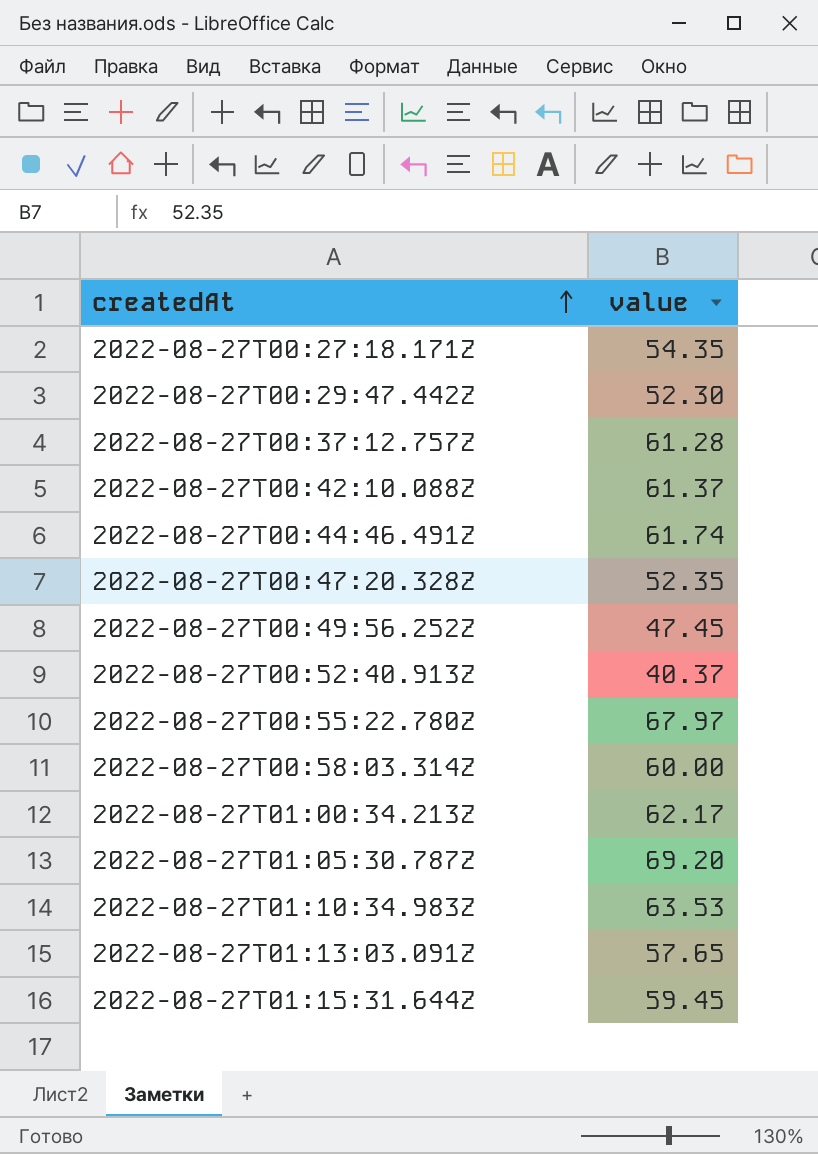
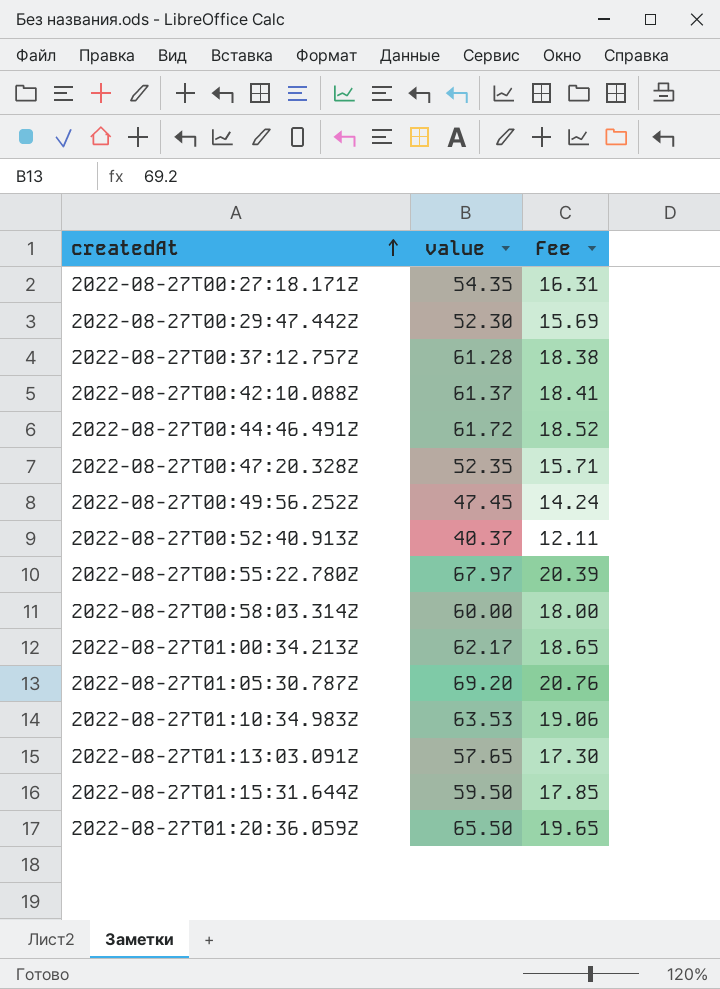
column Fee | formula: none -> [value] * 0.3
2022-08-27T00:44:46.491Z | value: 61.74 -> 61.72
2022-08-27T01:15:31.644Z | value: 59.45 -> 59.50
row 2022-08-27T01:20:36.059Z: none -> 65.50 | 19.65

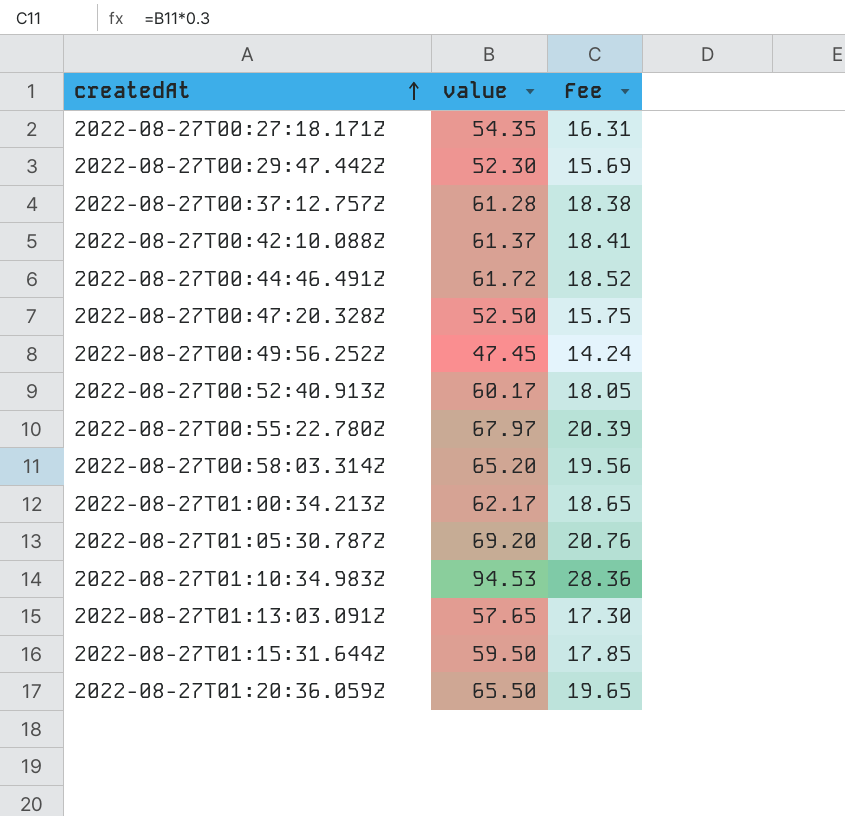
2022-08-27T00:47:20.328Z | value: 52.35 -> 52.50
2022-08-27T00:47:20.328Z | Fee: 15.71 -> 15.75
2022-08-27T00:52:40.913Z | value: 40.37 -> 60.17
2022-08-27T00:52:40.913Z | Fee: 12.11 -> 18.05
2022-08-27T00:58:03.314Z | value: 60.00 -> 65.20
2022-08-27T00:58:03.314Z | Fee: 18.00 -> 19.56
2022-08-27T01:10:34.983Z | value: 63.53 -> 94.53
2022-08-27T01:10:34.983Z | Fee: 19.06 -> 28.36

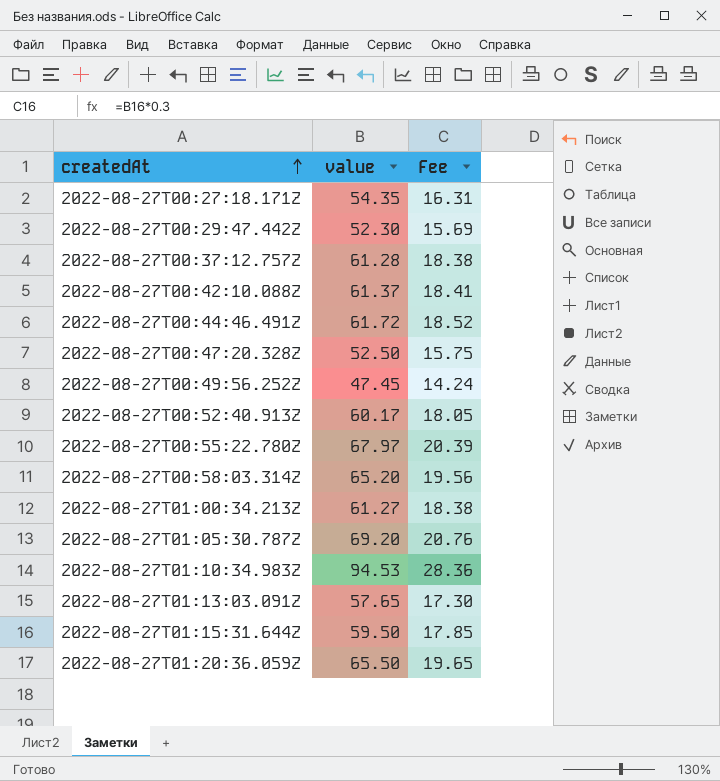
2022-08-27T01:00:34.213Z | value: 62.17 -> 61.27
2022-08-27T01:00:34.213Z | Fee: 18.65 -> 18.38

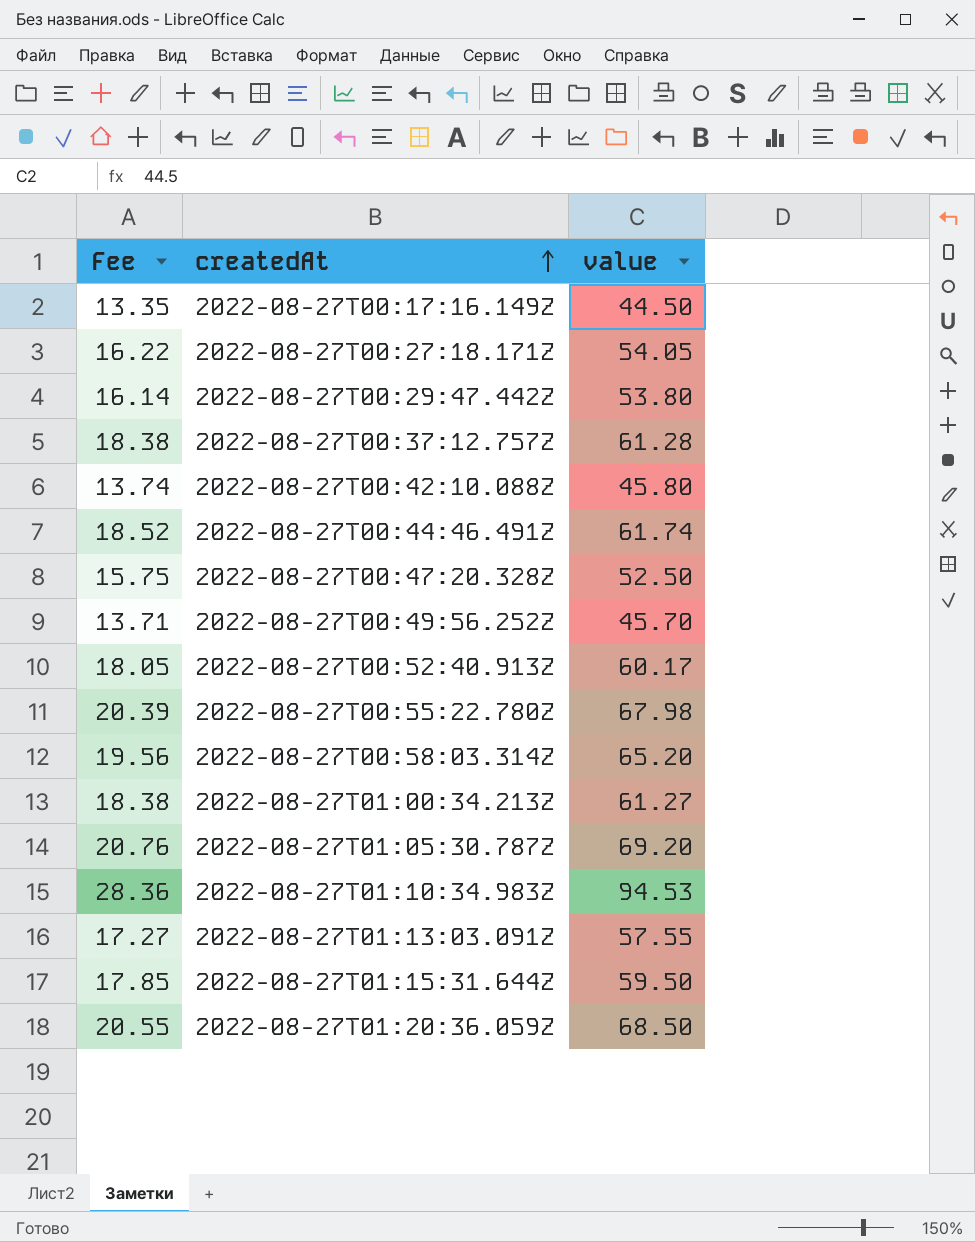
column Fee | position: 3 -> 1
row 2022-08-27T00:17:16.149Z: none -> 13.35 | 44.50
2022-08-27T00:27:18.171Z | Fee: 16.31 -> 16.22
2022-08-27T00:27:18.171Z | value: 54.35 -> 54.05
2022-08-27T00:29:47.442Z | Fee: 15.69 -> 16.14
2022-08-27T00:29:47.442Z | value: 52.30 -> 53.80
2022-08-27T00:42:10.088Z | Fee: 18.41 -> 13.74
2022-08-27T00:42:10.088Z | value: 61.37 -> 45.80
2022-08-27T00:44:46.491Z | value: 61.72 -> 61.74
2022-08-27T00:49:56.252Z | Fee: 14.24 -> 13.71
2022-08-27T00:49:56.252Z | value: 47.45 -> 45.70
2022-08-27T00:55:22.780Z | value: 67.97 -> 67.98
2022-08-27T01:13:03.091Z | Fee: 17.30 -> 17.27
2022-08-27T01:13:03.091Z | value: 57.65 -> 57.55
2022-08-27T01:20:36.059Z | Fee: 19.65 -> 20.55
2022-08-27T01:20:36.059Z | value: 65.50 -> 68.50

